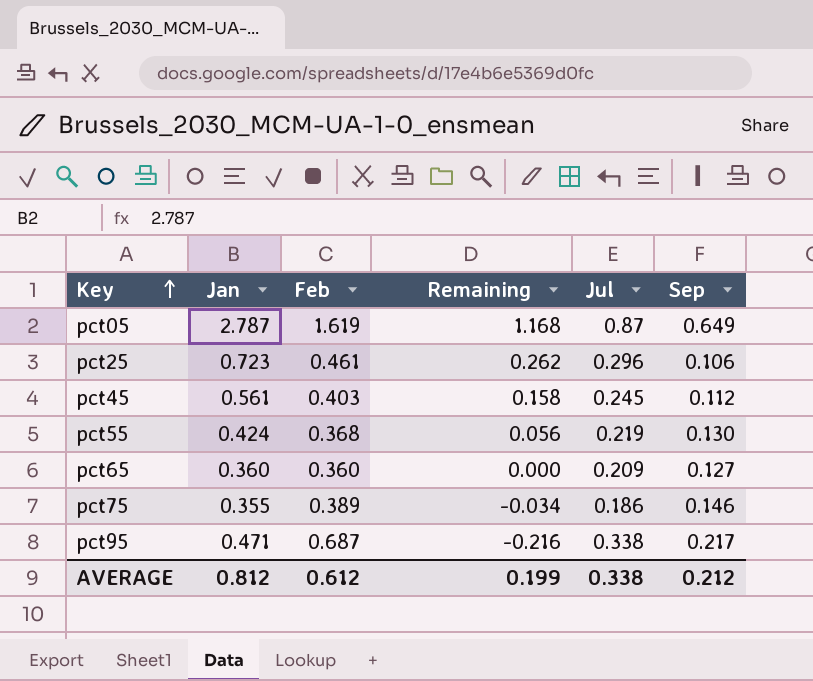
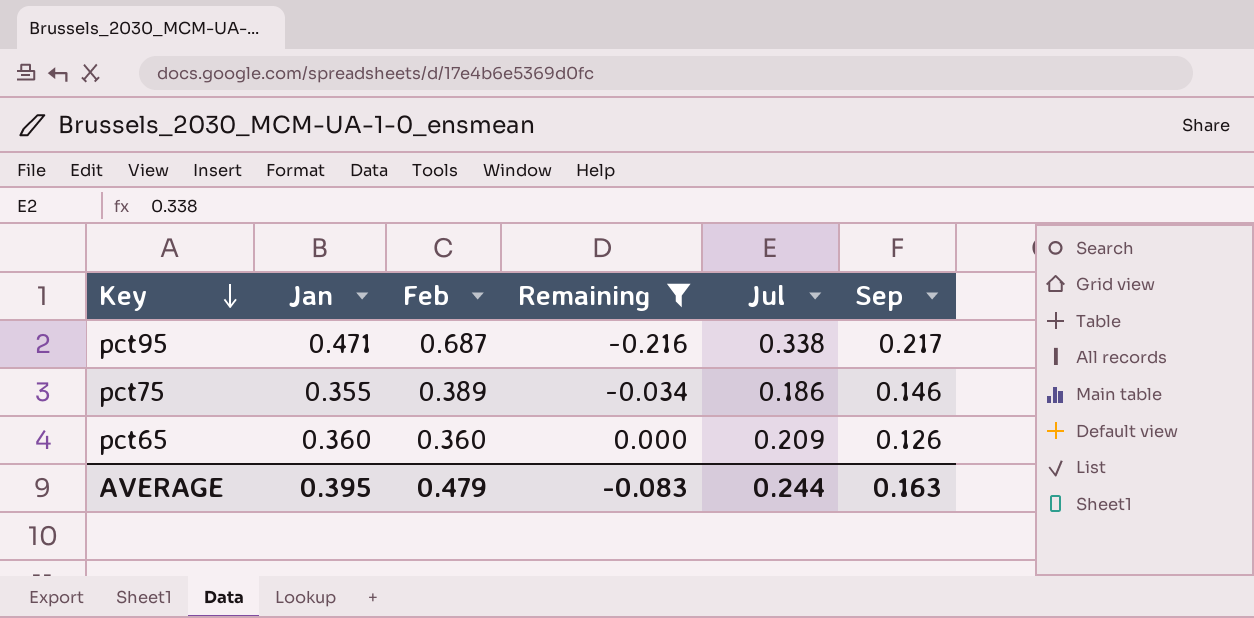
filter: none -> Remaining <= 0.000
row order: Key ascending -> Key descending
pct65 | Sep: 0.127 -> 0.126
AVERAGE | Jan: 0.812 -> 0.395
AVERAGE | Feb: 0.612 -> 0.479
AVERAGE | Remaining: 0.199 -> -0.083
AVERAGE | Jul: 0.338 -> 0.244
AVERAGE | Sep: 0.212 -> 0.163

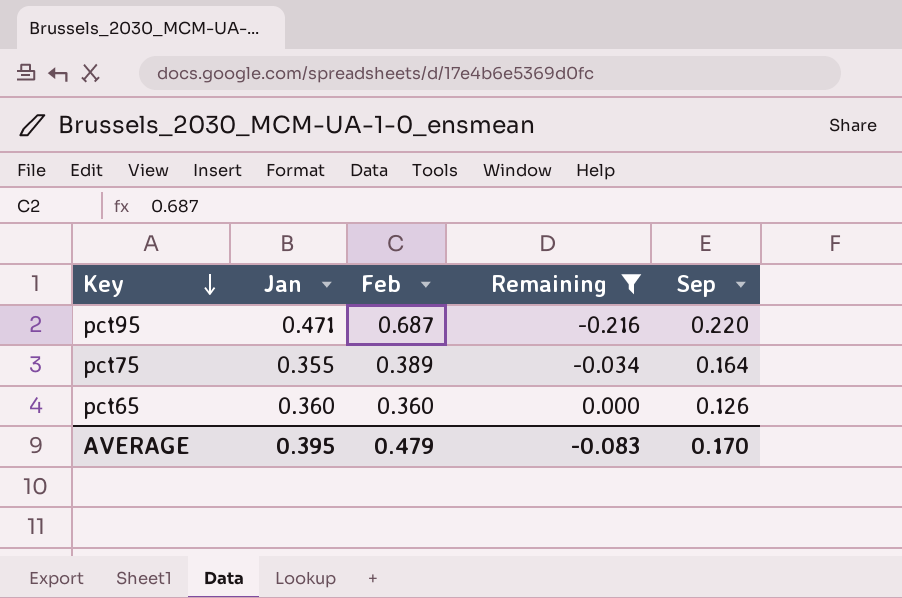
column Jul | position: 5 -> none
pct95 | Sep: 0.217 -> 0.220
pct75 | Sep: 0.146 -> 0.164
AVERAGE | Sep: 0.163 -> 0.170

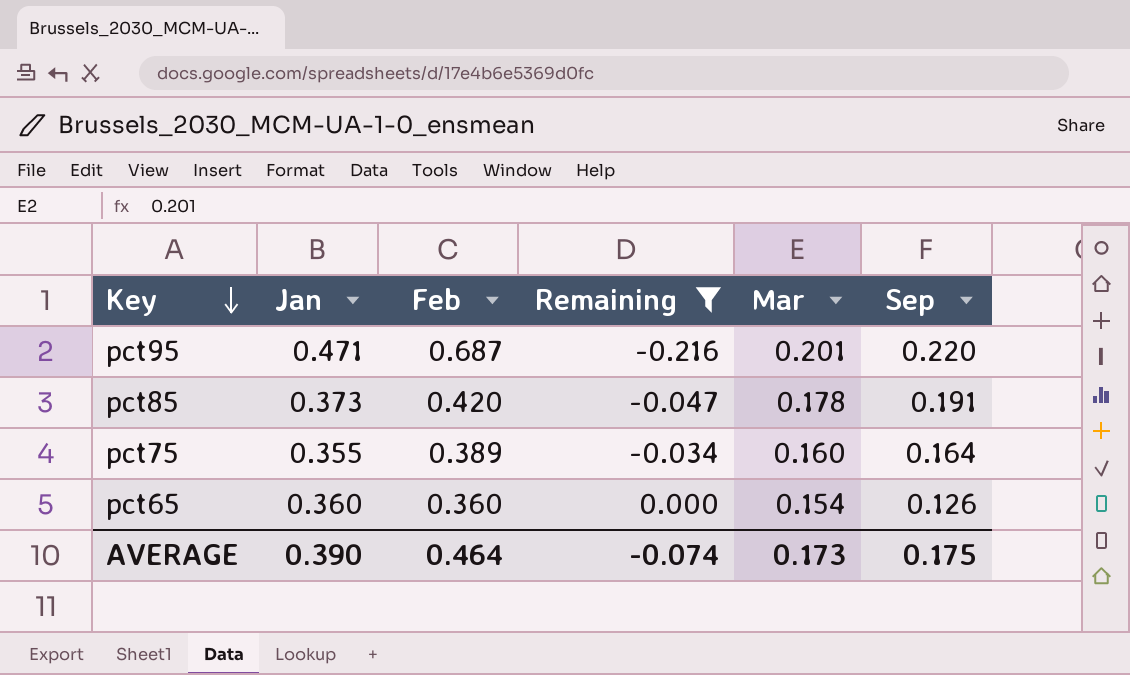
column Mar | position: none -> 5
row pct85: none -> 0.373 | 0.420 | -0.047 | 0.178 | 0.191
AVERAGE | Jan: 0.395 -> 0.390
AVERAGE | Feb: 0.479 -> 0.464
AVERAGE | Remaining: -0.083 -> -0.074
AVERAGE | Sep: 0.170 -> 0.175

